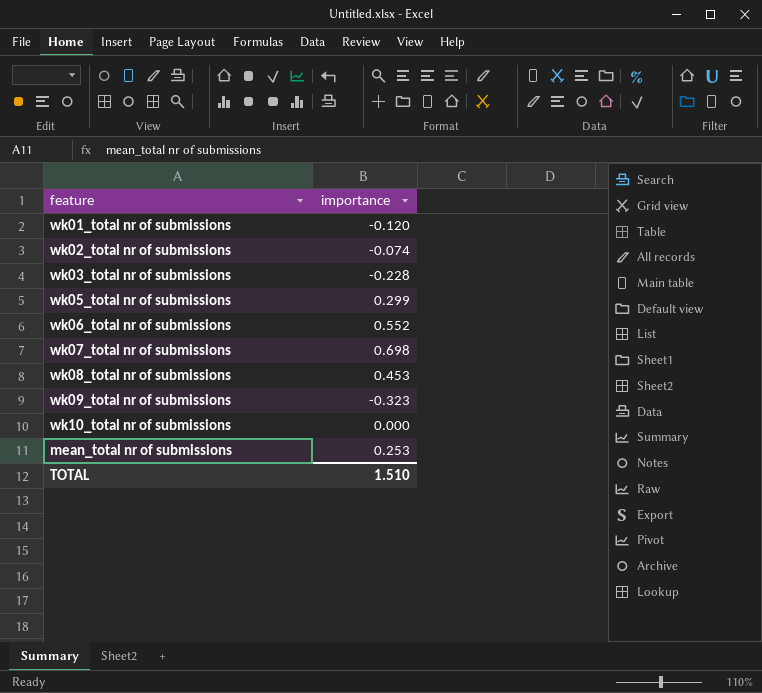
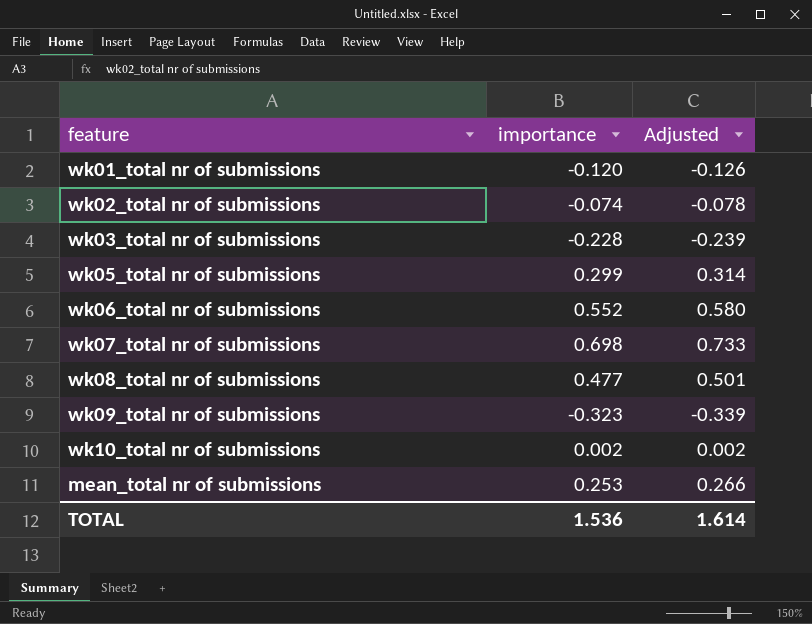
column Adjusted | formula: none -> [importance] * 1.05
wk08_total nr of submissions | importance: 0.453 -> 0.477
wk10_total nr of submissions | importance: 0.000 -> 0.002
TOTAL | importance: 1.510 -> 1.536

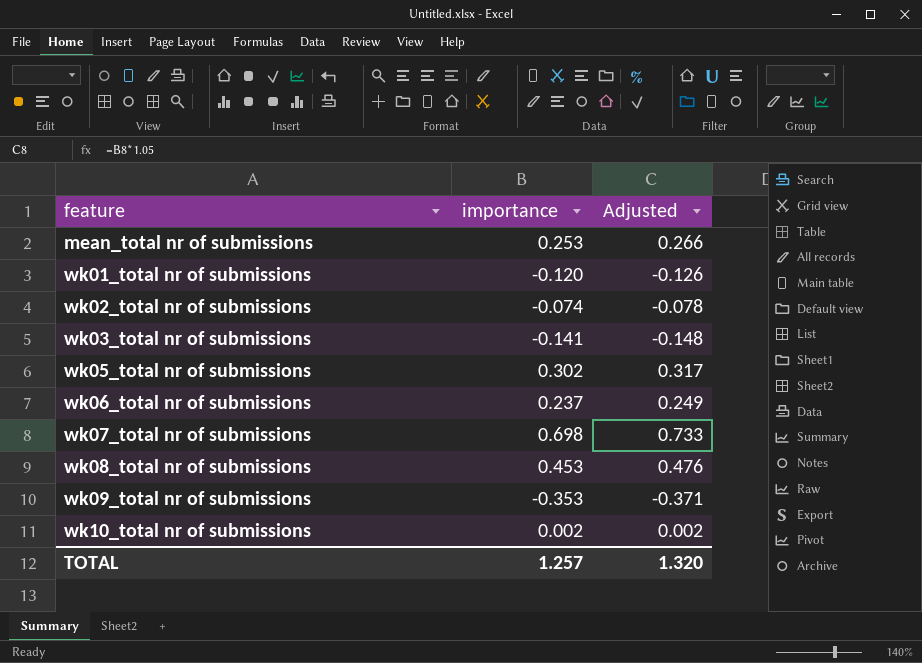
row order: none -> feature ascending
wk03_total nr of submissions | importance: -0.228 -> -0.141
wk03_total nr of submissions | Adjusted: -0.239 -> -0.148
wk05_total nr of submissions | importance: 0.299 -> 0.302
wk05_total nr of submissions | Adjusted: 0.314 -> 0.317
wk06_total nr of submissions | importance: 0.552 -> 0.237
wk06_total nr of submissions | Adjusted: 0.580 -> 0.249
wk08_total nr of submissions | importance: 0.477 -> 0.453
wk08_total nr of submissions | Adjusted: 0.501 -> 0.476
wk09_total nr of submissions | importance: -0.323 -> -0.353
wk09_total nr of submissions | Adjusted: -0.339 -> -0.371
TOTAL | importance: 1.536 -> 1.257
TOTAL | Adjusted: 1.614 -> 1.320

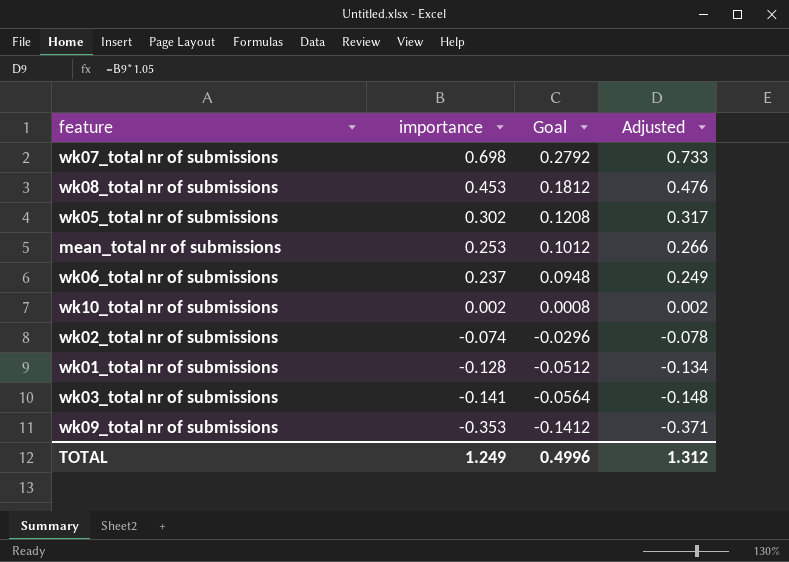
row order: feature ascending -> importance descending
column Goal | formula: none -> [importance] * 0.4
wk01_total nr of submissions | importance: -0.120 -> -0.128
wk01_total nr of submissions | Adjusted: -0.126 -> -0.134
TOTAL | importance: 1.257 -> 1.249
TOTAL | Adjusted: 1.320 -> 1.312

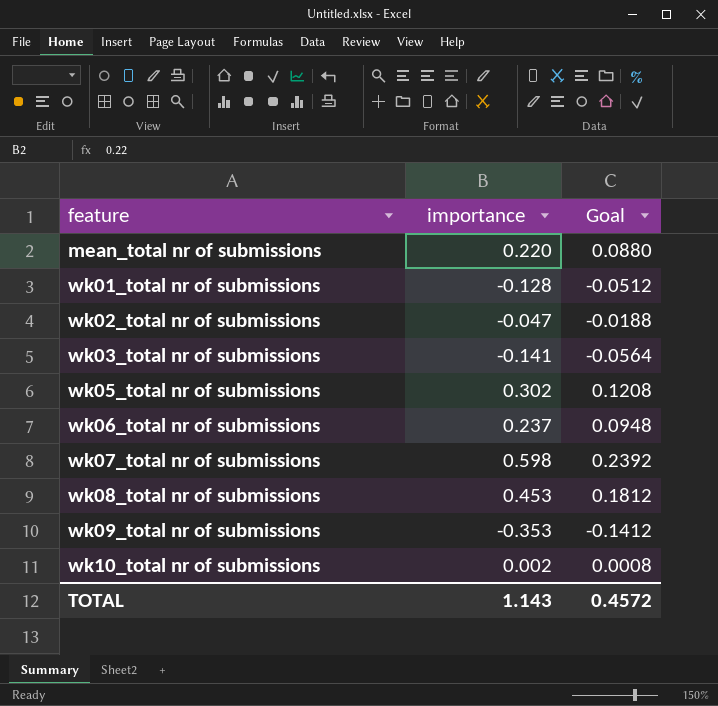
row order: importance descending -> feature ascending
column Adjusted | formula: [importance] * 1.05 -> none
mean_total nr of submissions | importance: 0.253 -> 0.220
mean_total nr of submissions | Goal: 0.1012 -> 0.0880
wk02_total nr of submissions | importance: -0.074 -> -0.047
wk02_total nr of submissions | Goal: -0.0296 -> -0.0188
wk07_total nr of submissions | importance: 0.698 -> 0.598
wk07_total nr of submissions | Goal: 0.2792 -> 0.2392
TOTAL | importance: 1.249 -> 1.143
TOTAL | Goal: 0.4996 -> 0.4572

